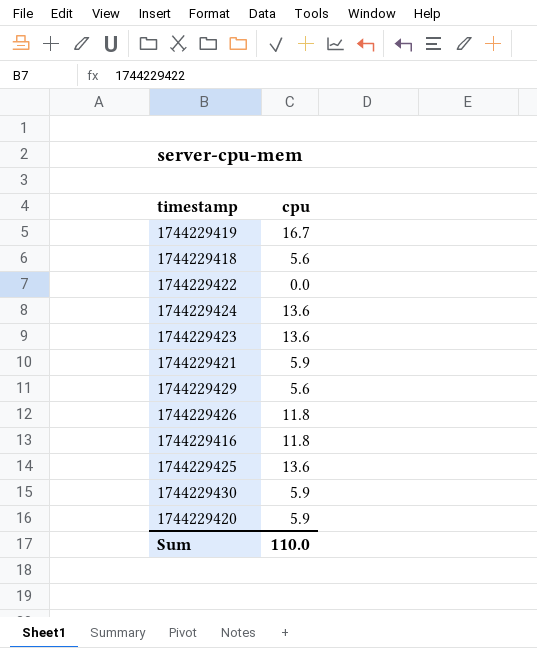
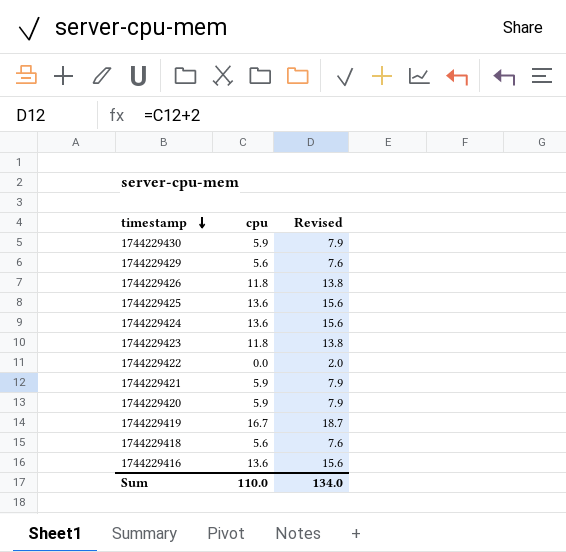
row order: none -> timestamp descending
column Revised | formula: none -> [cpu] + 2
1744229423 | cpu: 13.6 -> 11.8
1744229416 | cpu: 11.8 -> 13.6

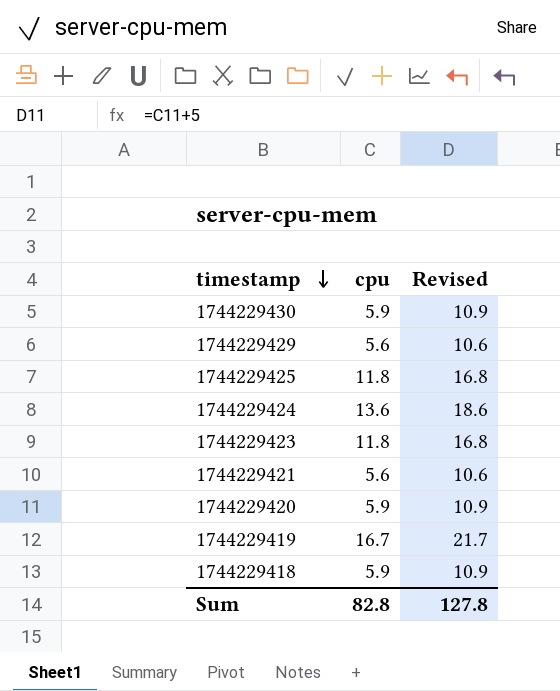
column Revised | formula: [cpu] + 2 -> [cpu] + 5
row 1744229426: 11.8 | 13.8 -> none
row 1744229422: 0.0 | 2.0 -> none
row 1744229416: 13.6 | 15.6 -> none
1744229425 | cpu: 13.6 -> 11.8
1744229421 | cpu: 5.9 -> 5.6
1744229418 | cpu: 5.6 -> 5.9
Sum | cpu: 110.0 -> 82.8
Sum | Revised: 134.0 -> 127.8

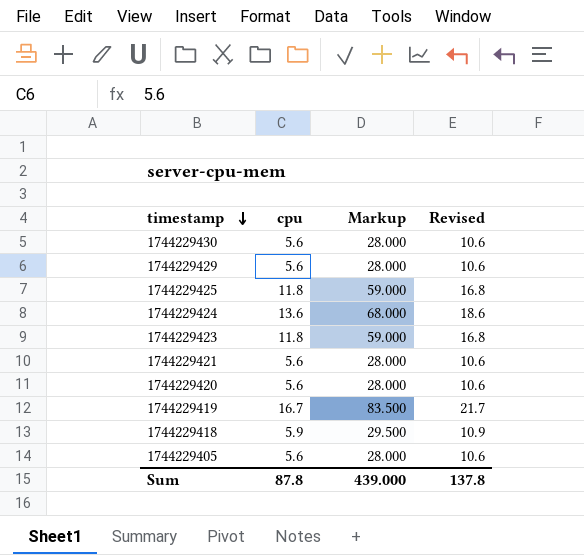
column Markup | formula: none -> [cpu] * 5
1744229430 | cpu: 5.9 -> 5.6
1744229430 | Revised: 10.9 -> 10.6
1744229420 | cpu: 5.9 -> 5.6
1744229420 | Revised: 10.9 -> 10.6
row 1744229405: none -> 5.6 | 28.000 | 10.6
Sum | cpu: 82.8 -> 87.8
Sum | Revised: 127.8 -> 137.8

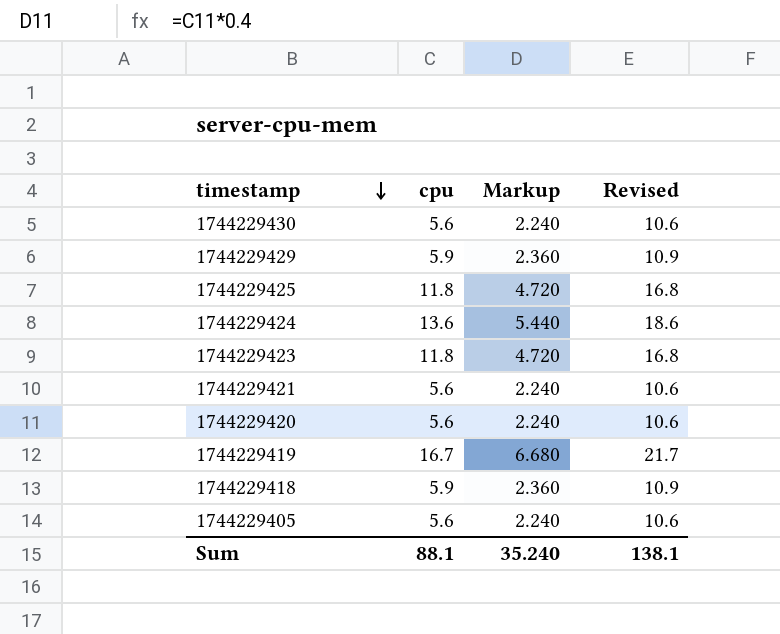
column Markup | formula: [cpu] * 5 -> [cpu] * 0.4
1744229429 | cpu: 5.6 -> 5.9
1744229429 | Revised: 10.6 -> 10.9
Sum | cpu: 87.8 -> 88.1
Sum | Markup: 439.000 -> 35.240
Sum | Revised: 137.8 -> 138.1

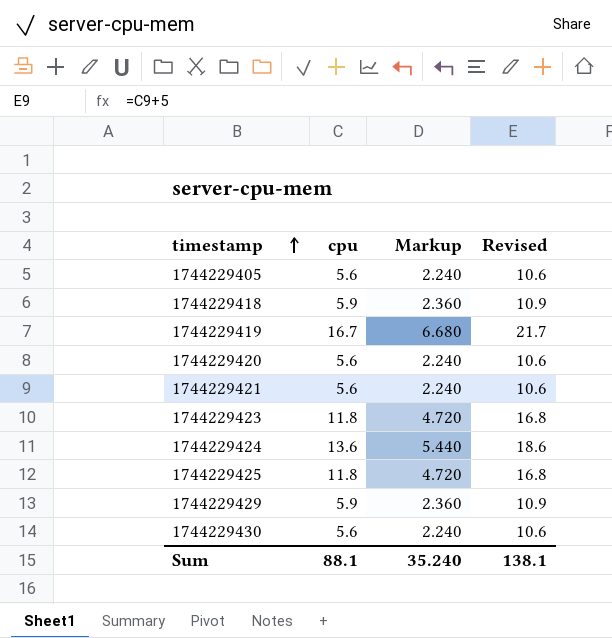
row order: timestamp descending -> timestamp ascending

